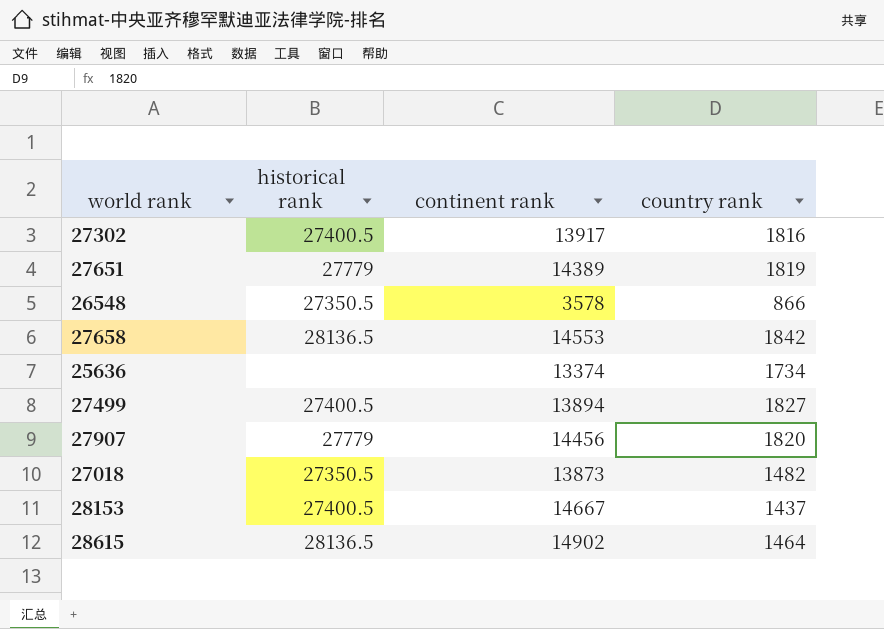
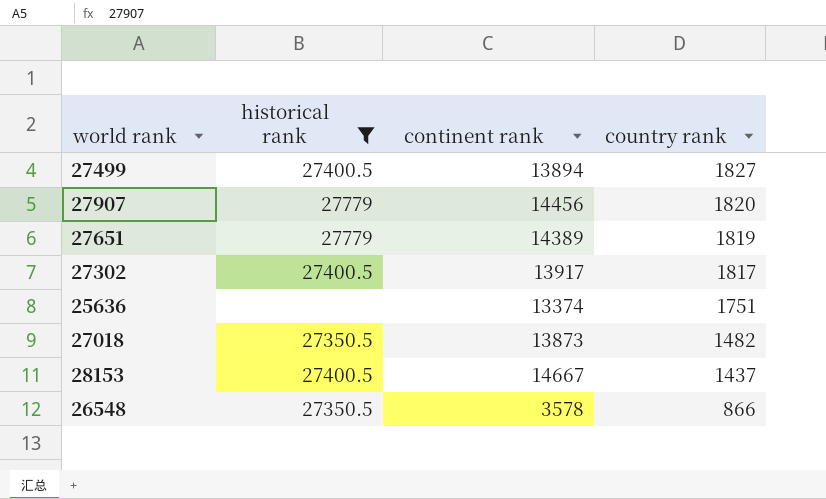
filter: none -> historical rank != 28136.5
row order: none -> country rank descending
27302 | country rank: 1816 -> 1817
25636 | country rank: 1734 -> 1751

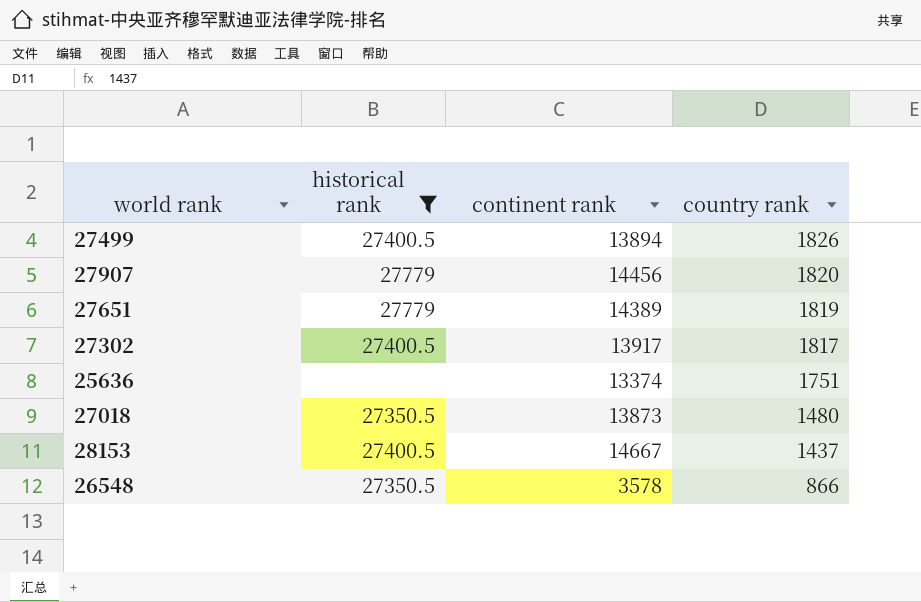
27499 | country rank: 1827 -> 1826
27018 | country rank: 1482 -> 1480

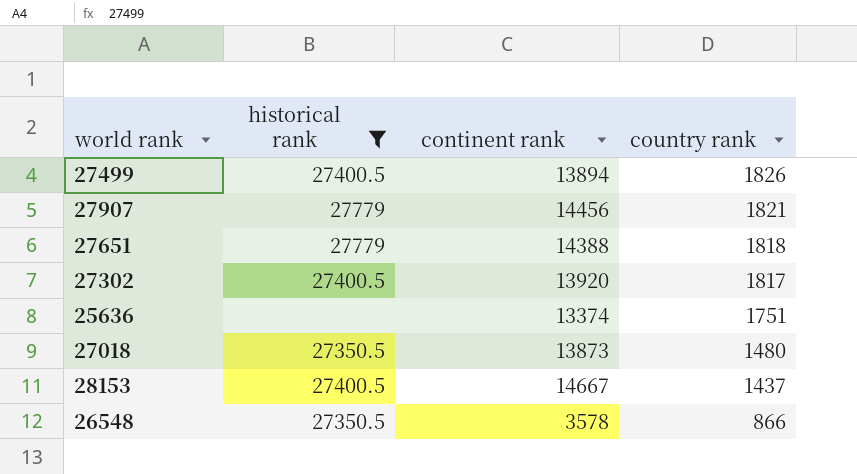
27907 | country rank: 1820 -> 1821
27651 | continent rank: 14389 -> 14388
27651 | country rank: 1819 -> 1818
27302 | continent rank: 13917 -> 13920

